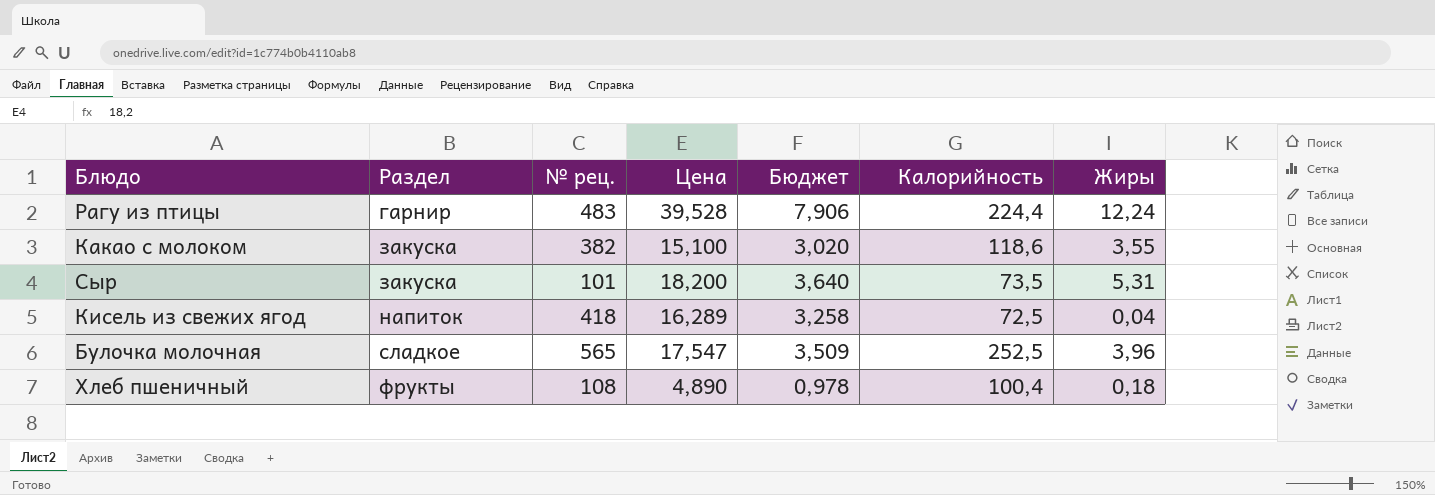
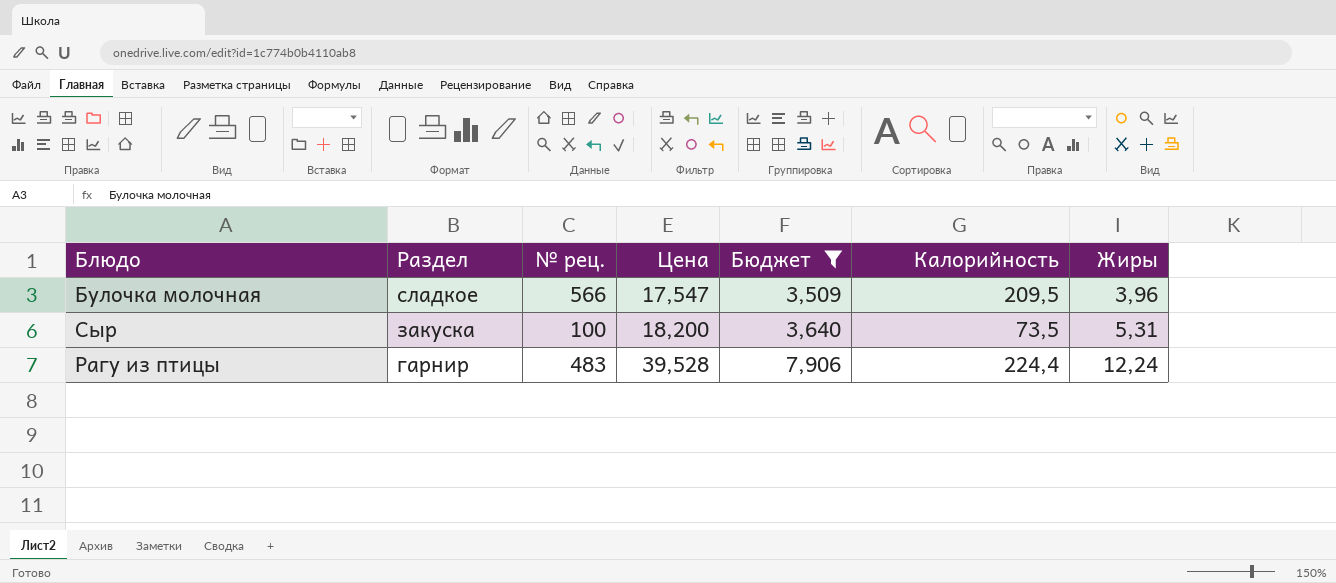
filter: none -> Бюджет >= 3,509
row order: Раздел ascending -> Раздел descending
Булочка молочная | № рец.: 565 -> 566
Булочка молочная | Калорийность: 252,5 -> 209,5
Сыр | № рец.: 101 -> 100

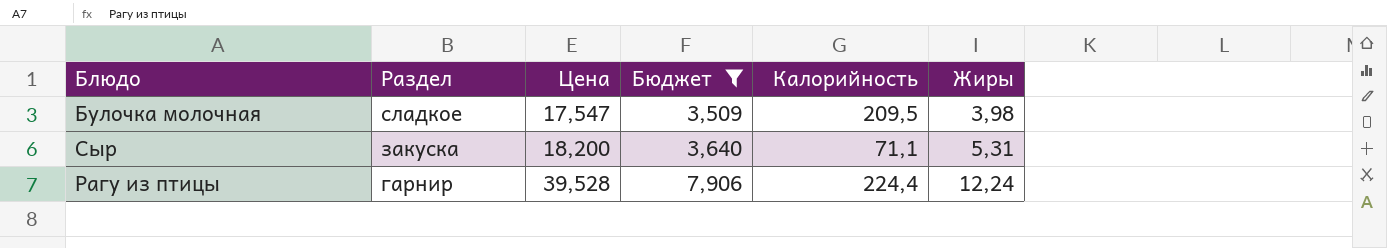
column № рец. | position: 3 -> none
Булочка молочная | Жиры: 3,96 -> 3,98
Сыр | Калорийность: 73,5 -> 71,1

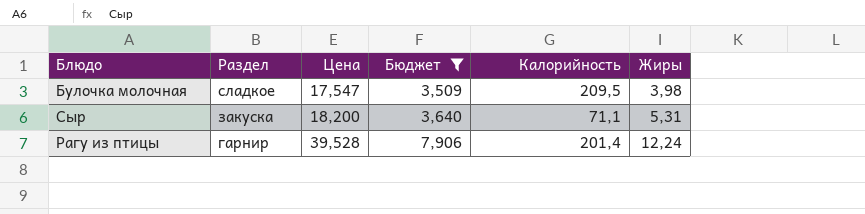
Рагу из птицы | Калорийность: 224,4 -> 201,4

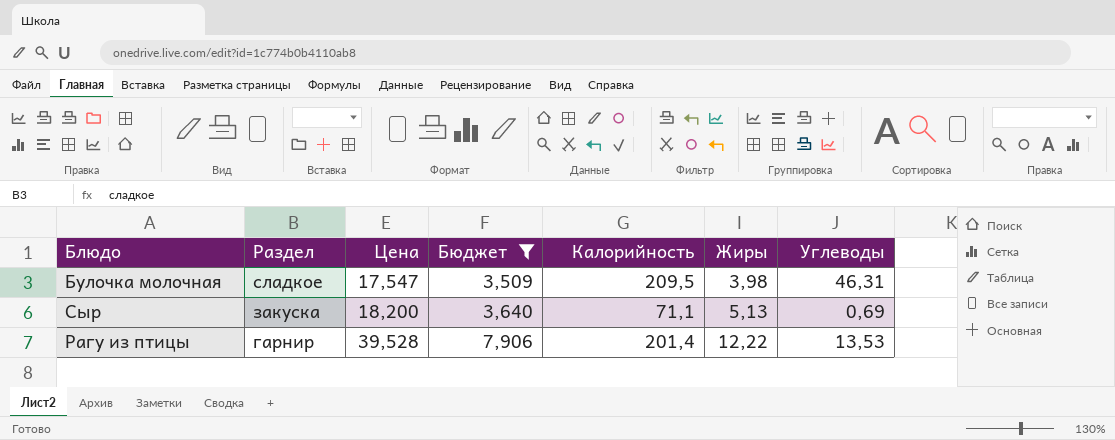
column Углеводы | position: none -> 7
Сыр | Жиры: 5,31 -> 5,13
Рагу из птицы | Жиры: 12,24 -> 12,22

